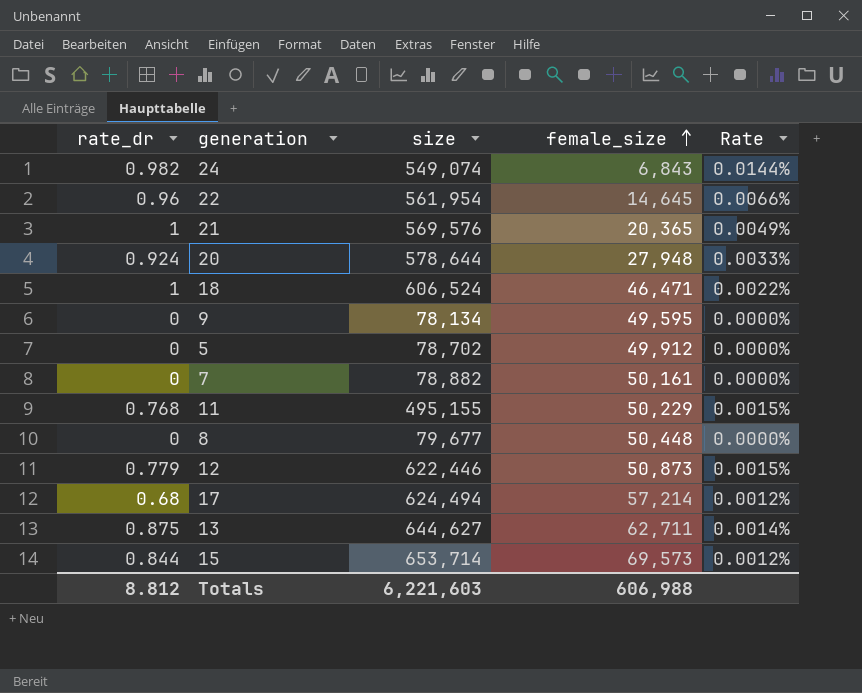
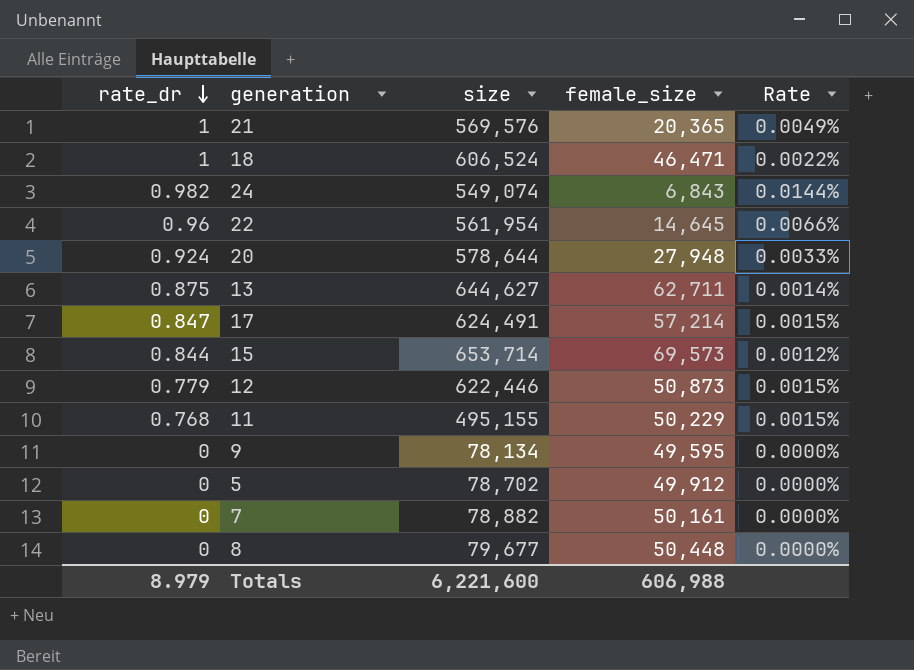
row order: female_size ascending -> rate_dr descending
17 | rate_dr: 0.68 -> 0.847
17 | size: 624,494 -> 624,491
17 | Rate: 0.0012% -> 0.0015%
Totals | rate_dr: 8.812 -> 8.979
Totals | size: 6,221,603 -> 6,221,600

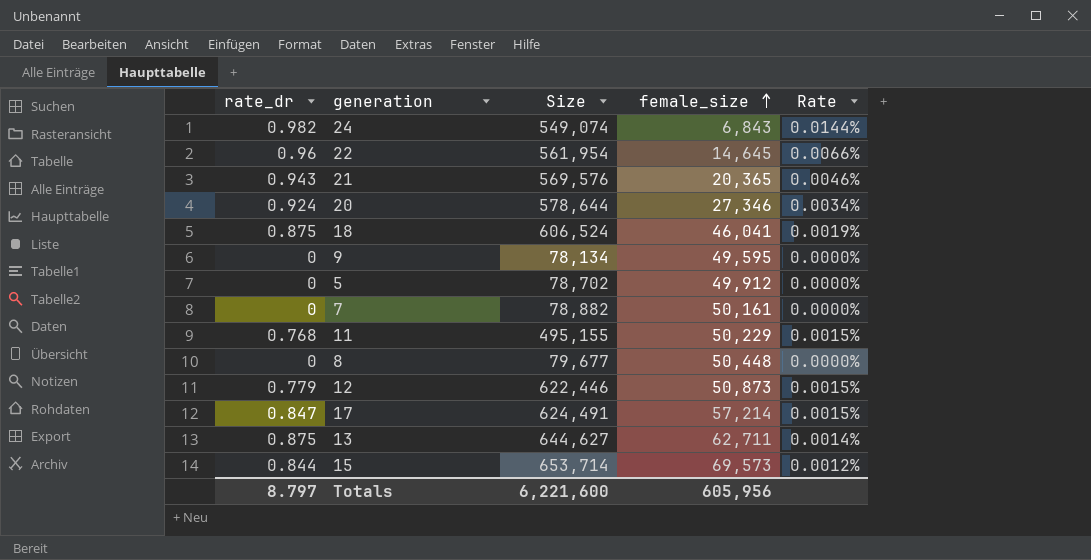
row order: rate_dr descending -> female_size ascending
column name: size -> Size
21 | rate_dr: 1 -> 0.943
21 | Rate: 0.0049% -> 0.0046%
20 | female_size: 27,948 -> 27,346
20 | Rate: 0.0033% -> 0.0034%
18 | rate_dr: 1 -> 0.875
18 | female_size: 46,471 -> 46,041
18 | Rate: 0.0022% -> 0.0019%
Totals | rate_dr: 8.979 -> 8.797
Totals | female_size: 606,988 -> 605,956

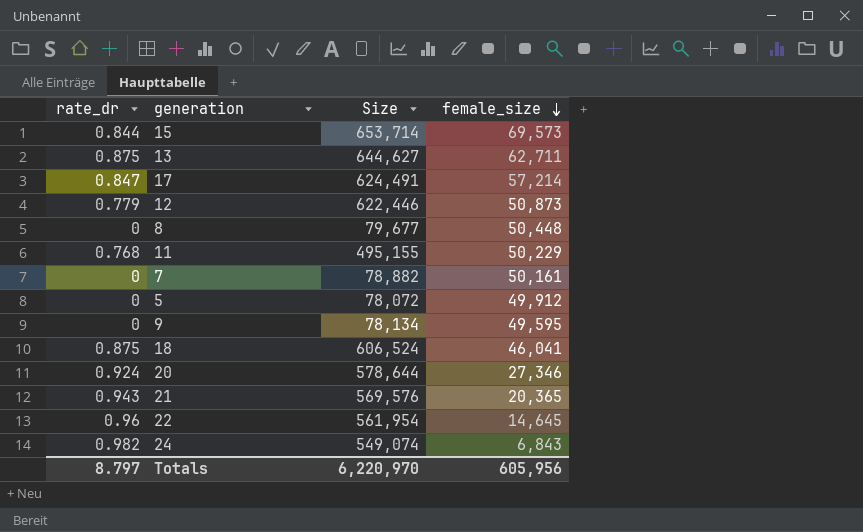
row order: female_size ascending -> female_size descending
column Rate | formula: [rate_dr] / [female_size] -> none
5 | Size: 78,702 -> 78,072
Totals | Size: 6,221,600 -> 6,220,970

